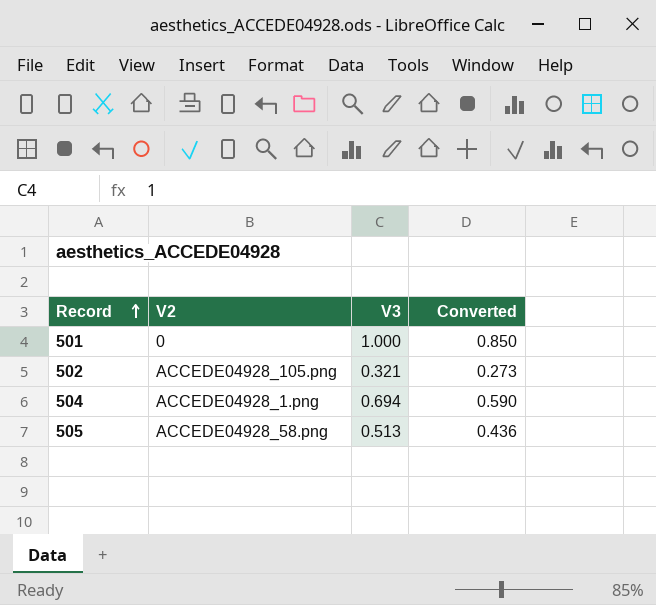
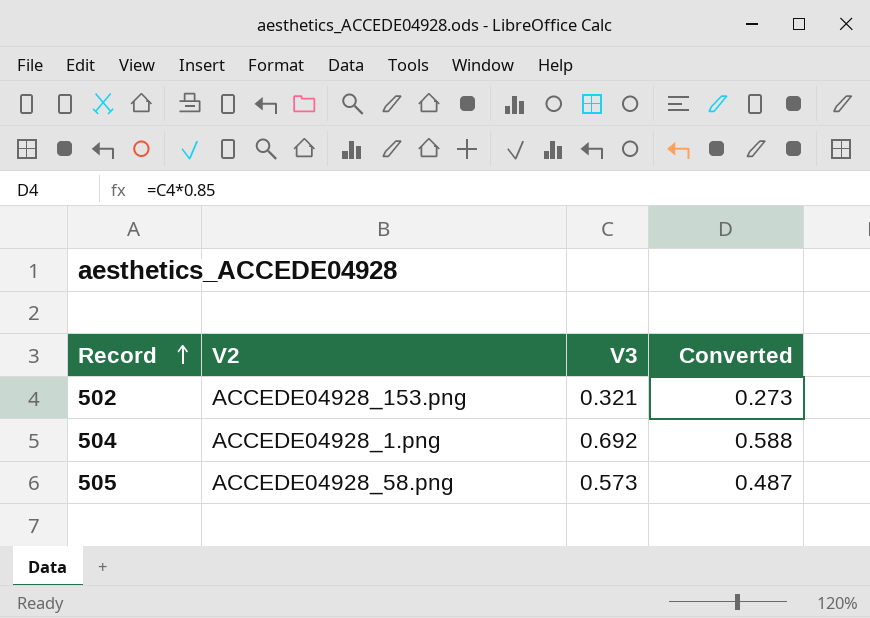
row 501: 0 | 1.000 | 0.850 -> none
502 | V2: ACCEDE04928_105.png -> ACCEDE04928_153.png
504 | V3: 0.694 -> 0.692
504 | Converted: 0.590 -> 0.588
505 | V3: 0.513 -> 0.573
505 | Converted: 0.436 -> 0.487

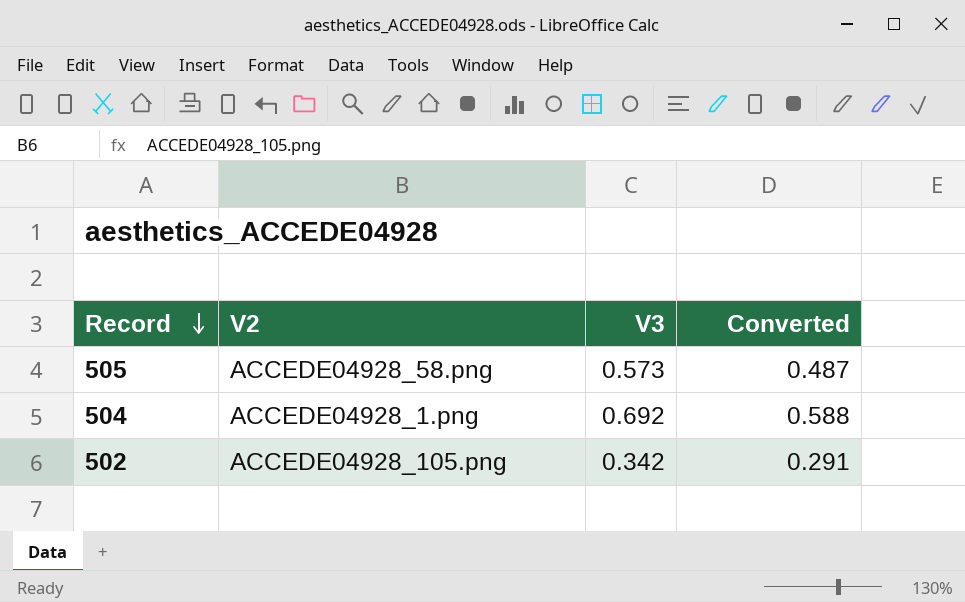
row order: Record ascending -> Record descending
502 | V2: ACCEDE04928_153.png -> ACCEDE04928_105.png
502 | V3: 0.321 -> 0.342
502 | Converted: 0.273 -> 0.291

